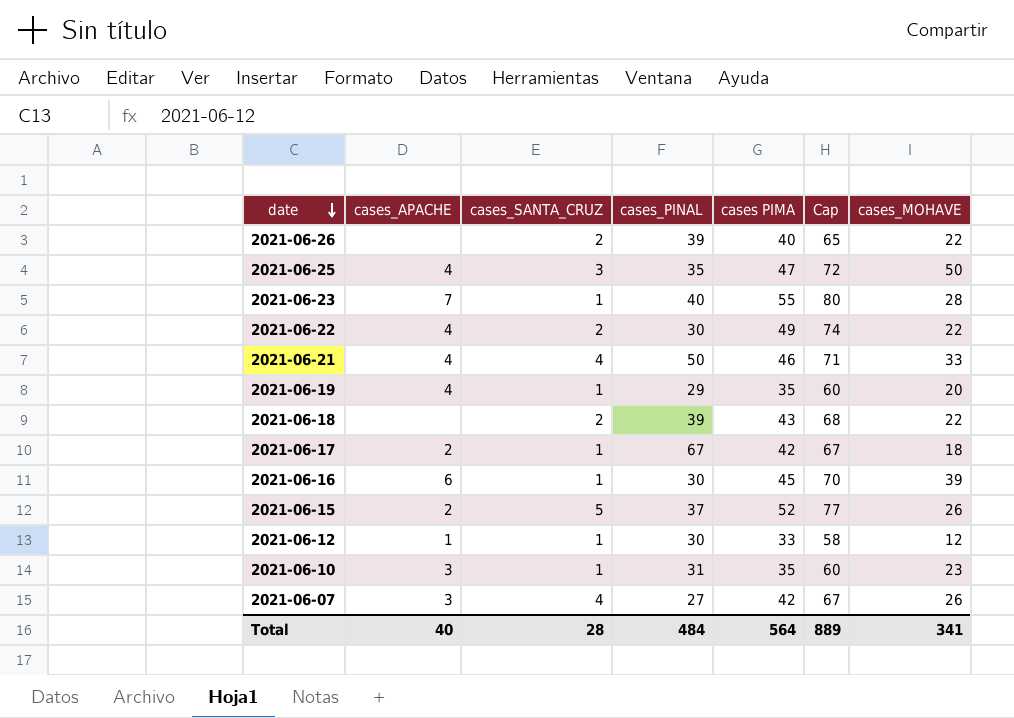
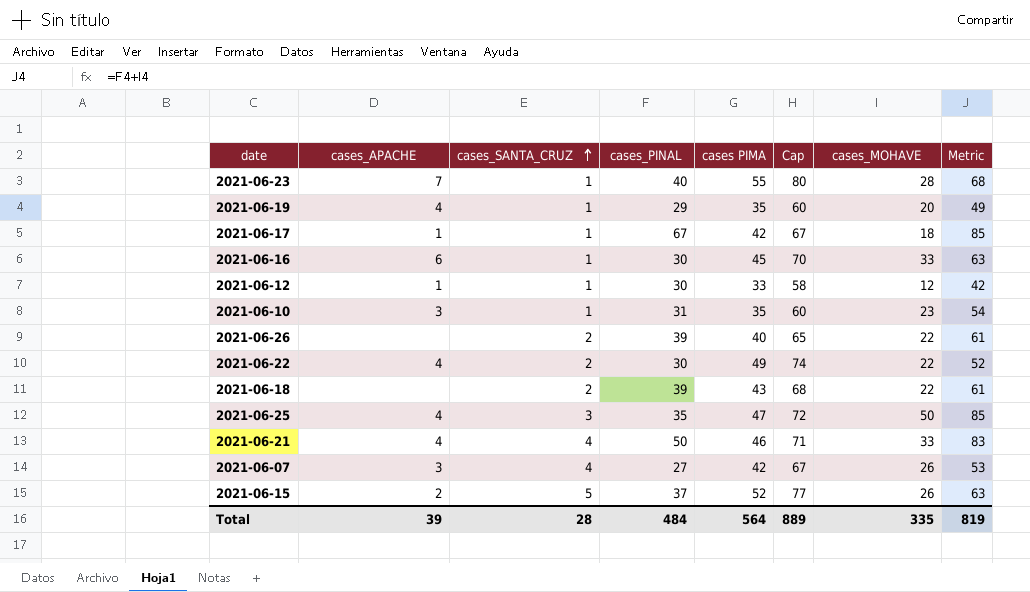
row order: date descending -> cases_SANTA_CRUZ ascending
column Metric | formula: none -> [cases_PINAL] + [cases_MOHAVE]
2021-06-17 | cases_APACHE: 2 -> 1
2021-06-16 | cases_MOHAVE: 39 -> 33
Total | cases_APACHE: 40 -> 39
Total | cases_MOHAVE: 341 -> 335

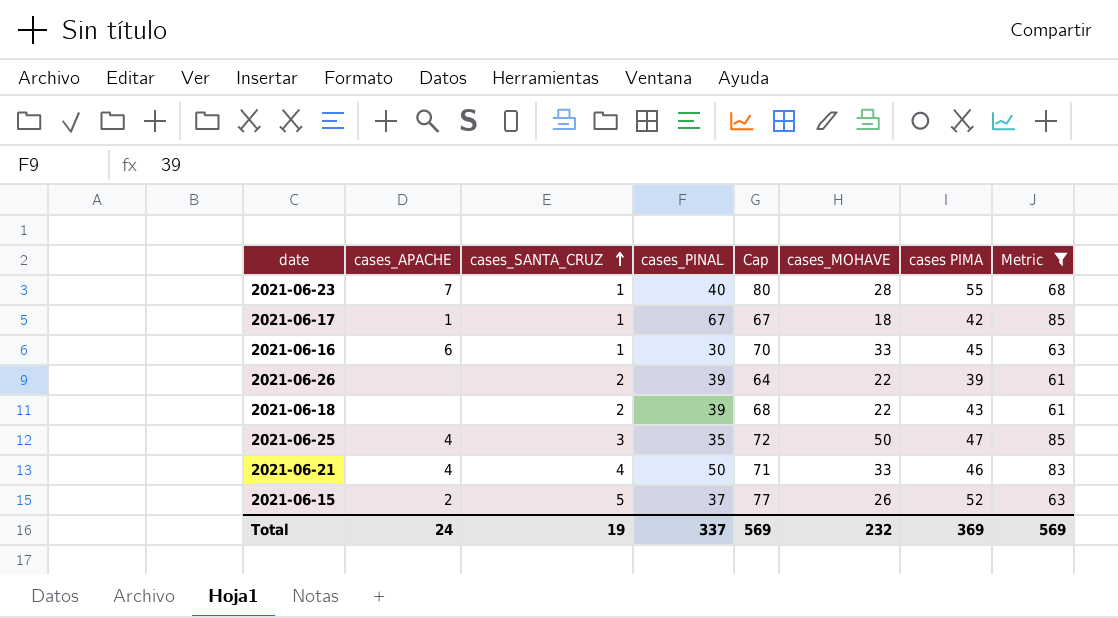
filter: none -> Metric >= 61
column cases PIMA | position: 5 -> 7
2021-06-26 | Cap: 65 -> 64
2021-06-26 | cases PIMA: 40 -> 39
Total | cases_APACHE: 39 -> 24
Total | cases_SANTA_CRUZ: 28 -> 19
Total | cases_PINAL: 484 -> 337
Total | Cap: 889 -> 569
Total | cases_MOHAVE: 335 -> 232
Total | cases PIMA: 564 -> 369
Total | Metric: 819 -> 569

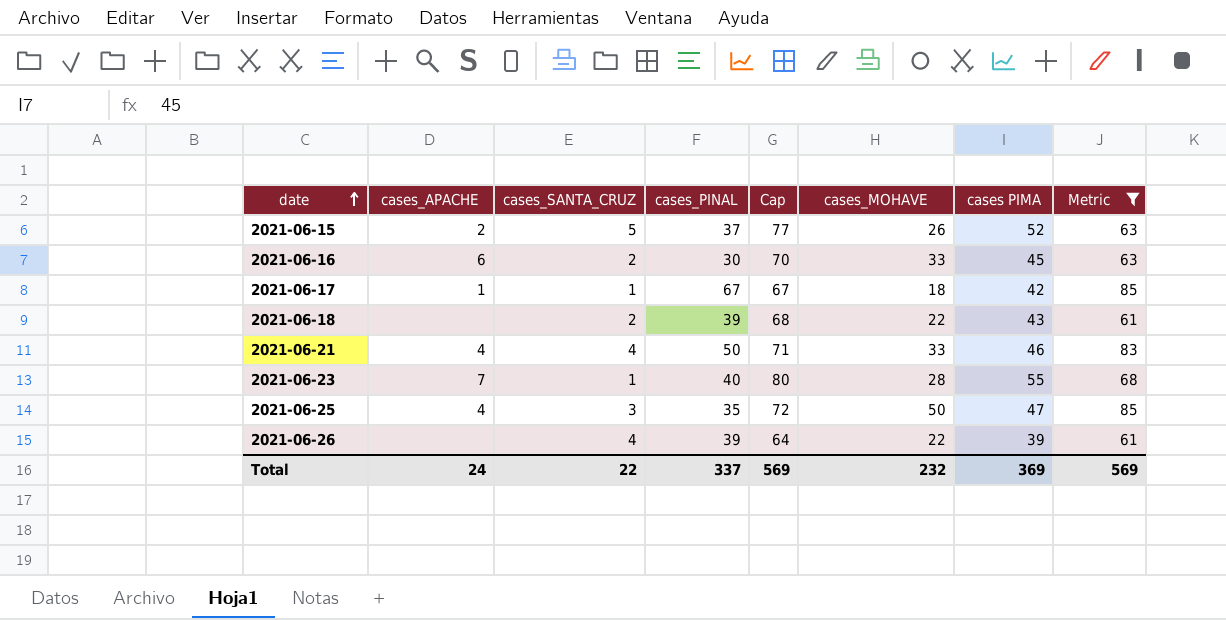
row order: cases_SANTA_CRUZ ascending -> date ascending
2021-06-16 | cases_SANTA_CRUZ: 1 -> 2
2021-06-26 | cases_SANTA_CRUZ: 2 -> 4
Total | cases_SANTA_CRUZ: 19 -> 22

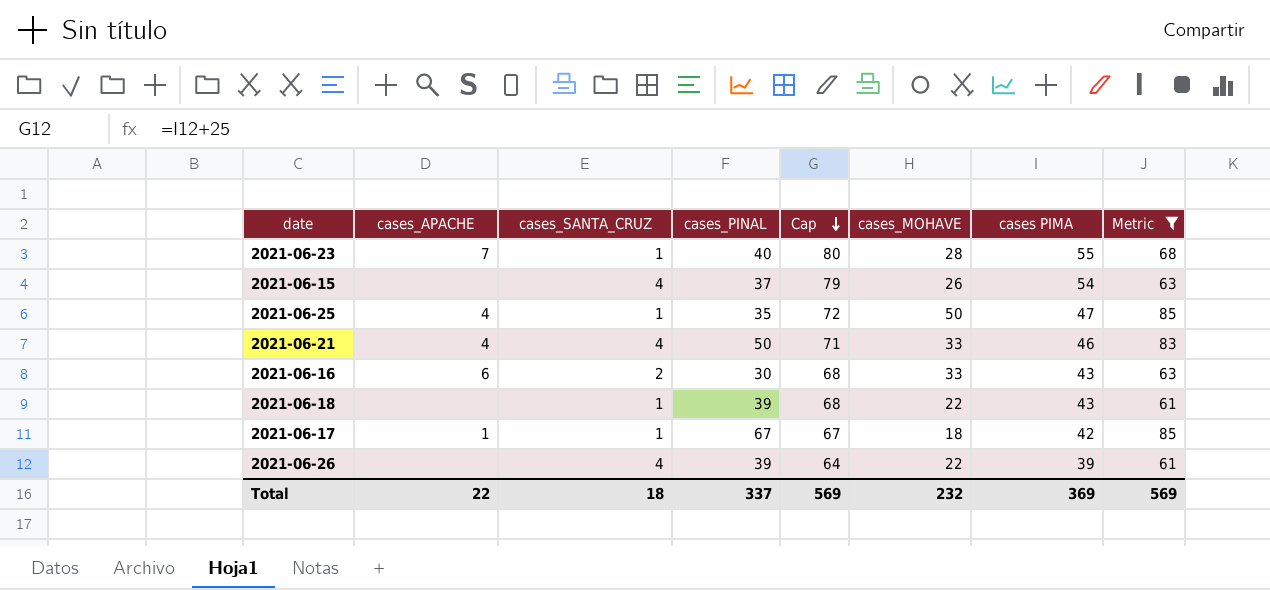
row order: date ascending -> Cap descending
2021-06-15 | cases_APACHE: 2 -> none
2021-06-15 | cases_SANTA_CRUZ: 5 -> 4
2021-06-15 | Cap: 77 -> 79
2021-06-15 | cases PIMA: 52 -> 54
2021-06-25 | cases_SANTA_CRUZ: 3 -> 1
2021-06-16 | Cap: 70 -> 68
2021-06-16 | cases PIMA: 45 -> 43
2021-06-18 | cases_SANTA_CRUZ: 2 -> 1
Total | cases_APACHE: 24 -> 22
Total | cases_SANTA_CRUZ: 22 -> 18

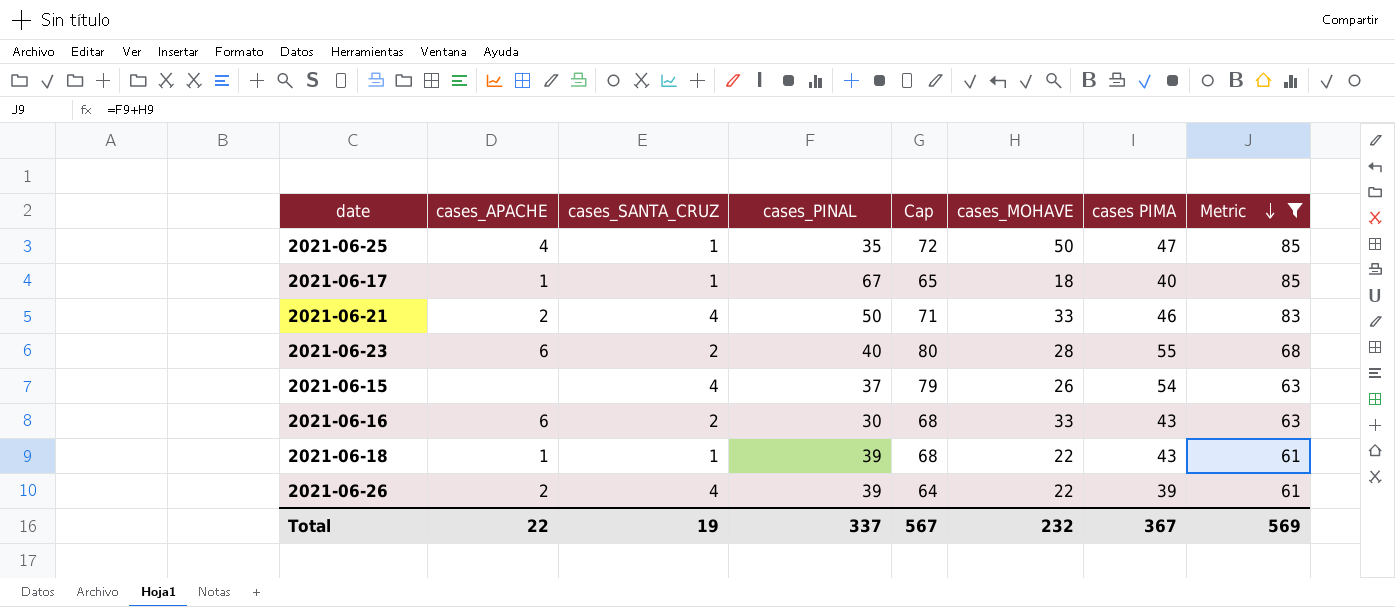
row order: Cap descending -> Metric descending
2021-06-17 | Cap: 67 -> 65
2021-06-17 | cases PIMA: 42 -> 40
2021-06-21 | cases_APACHE: 4 -> 2
2021-06-23 | cases_APACHE: 7 -> 6
2021-06-23 | cases_SANTA_CRUZ: 1 -> 2
2021-06-18 | cases_APACHE: none -> 1
2021-06-26 | cases_APACHE: none -> 2
Total | cases_SANTA_CRUZ: 18 -> 19
Total | Cap: 569 -> 567
Total | cases PIMA: 369 -> 367

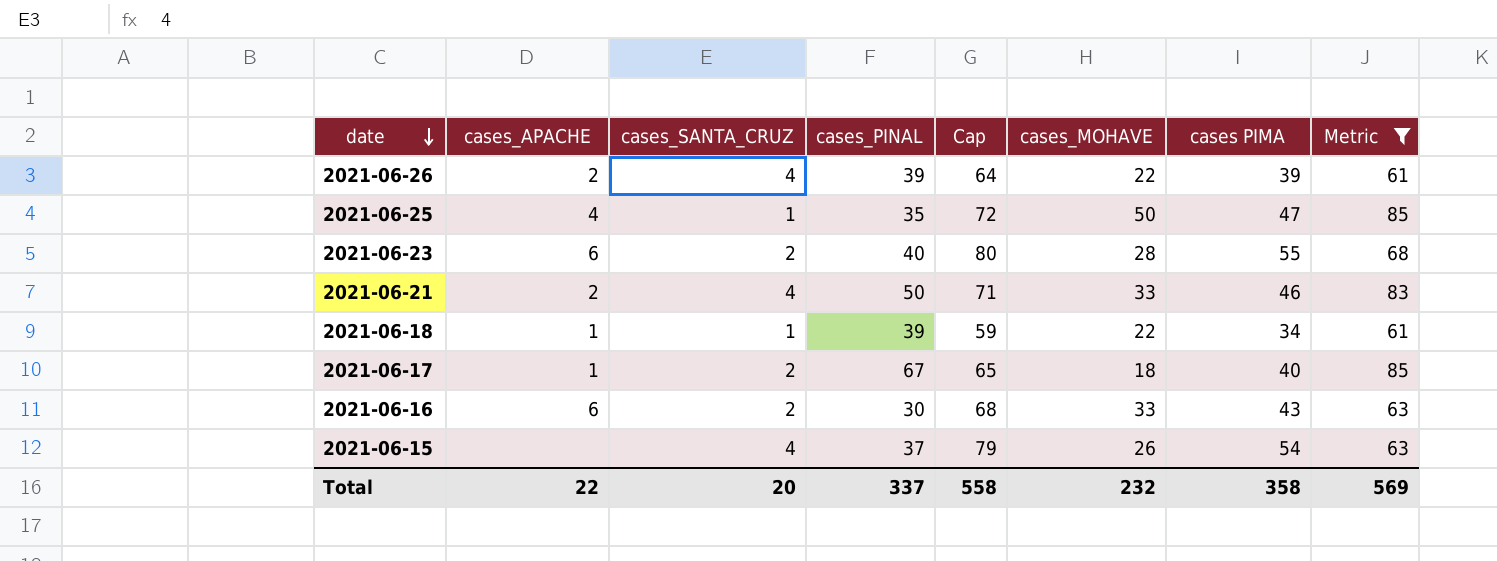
row order: Metric descending -> date descending
2021-06-18 | Cap: 68 -> 59
2021-06-18 | cases PIMA: 43 -> 34
2021-06-17 | cases_SANTA_CRUZ: 1 -> 2
Total | cases_SANTA_CRUZ: 19 -> 20
Total | Cap: 567 -> 558
Total | cases PIMA: 367 -> 358

